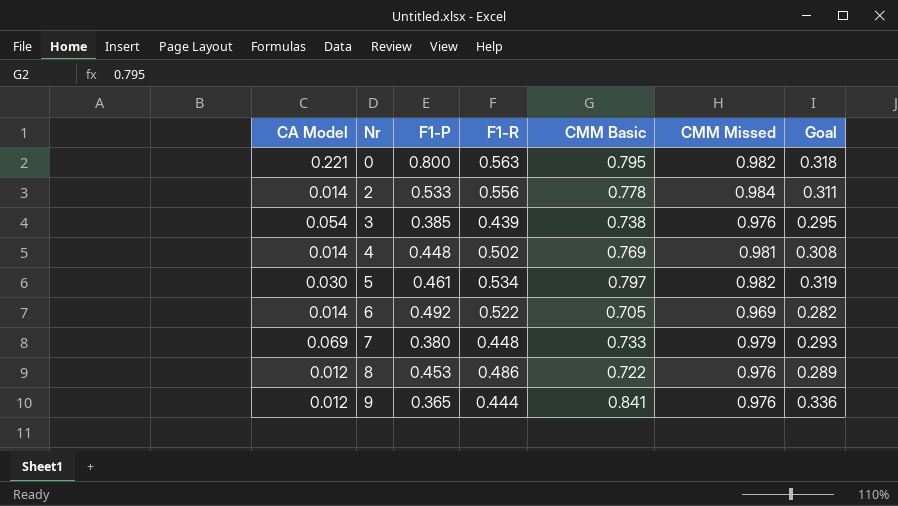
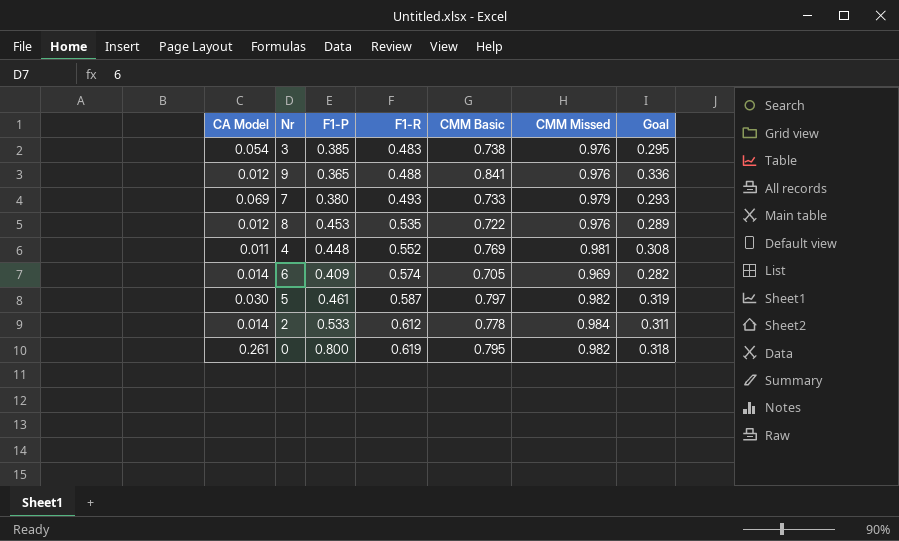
row order: Nr ascending -> F1-R ascending
3 | F1-R: 0.439 -> 0.483
9 | F1-R: 0.444 -> 0.488
7 | F1-R: 0.448 -> 0.493
8 | F1-R: 0.486 -> 0.535
4 | CA Model: 0.014 -> 0.011
4 | F1-R: 0.502 -> 0.552
6 | F1-P: 0.492 -> 0.409
6 | F1-R: 0.522 -> 0.574
5 | F1-R: 0.534 -> 0.587
2 | F1-R: 0.556 -> 0.612
0 | CA Model: 0.221 -> 0.261
0 | F1-R: 0.563 -> 0.619

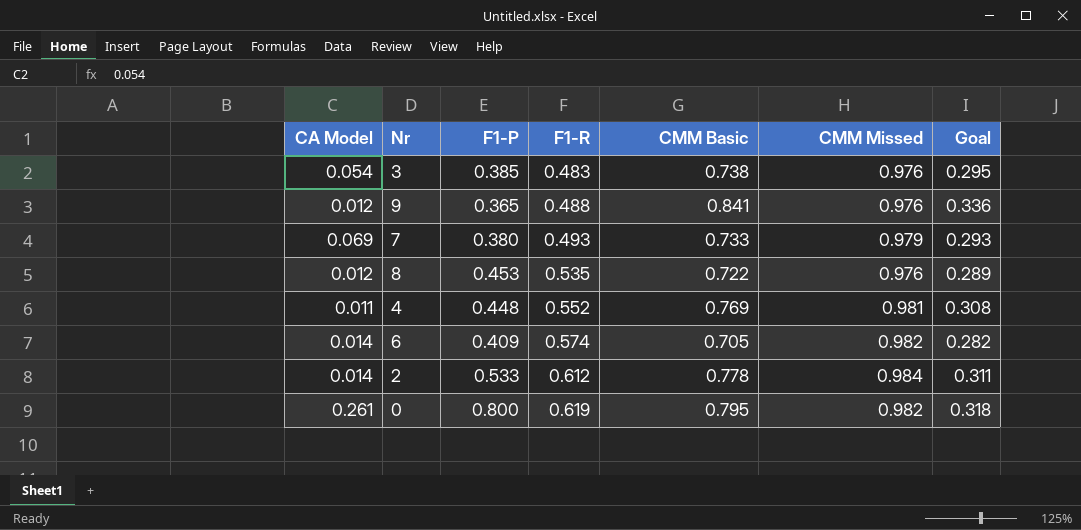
row 5: 0.030 | 0.461 | 0.587 | 0.797 | 0.982 | 0.319 -> none
6 | CMM Missed: 0.969 -> 0.982

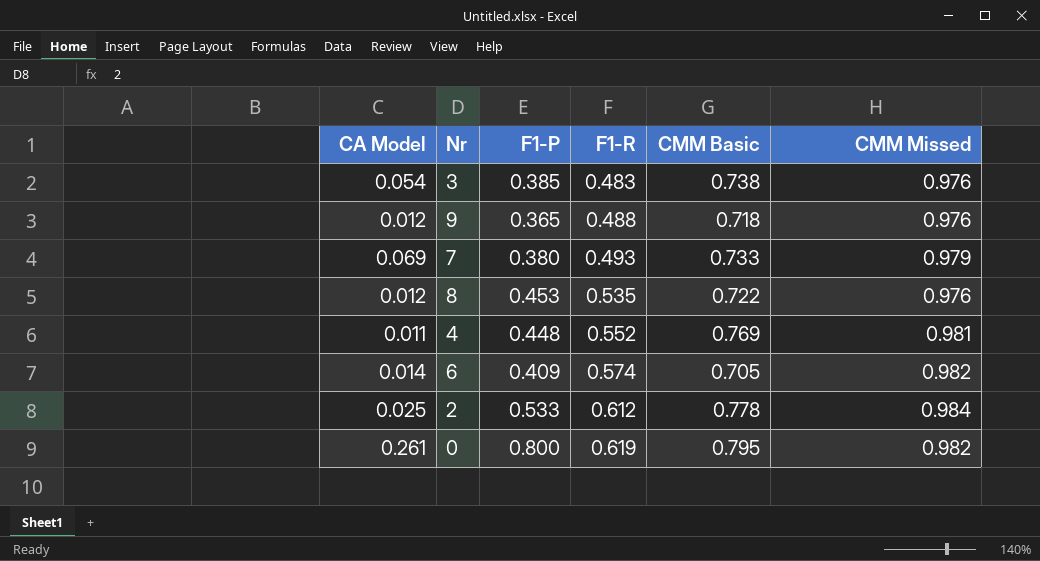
column Goal | formula: [CMM Basic] * 0.4 -> none
9 | CMM Basic: 0.841 -> 0.718
2 | CA Model: 0.014 -> 0.025

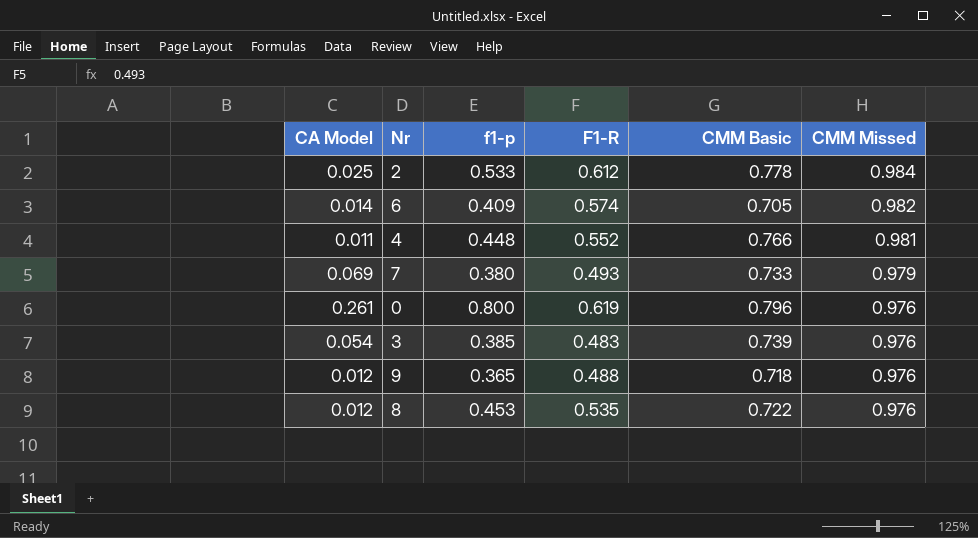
row order: F1-R ascending -> CMM Missed descending
column name: F1-P -> f1-p
4 | CMM Basic: 0.769 -> 0.766
0 | CMM Basic: 0.795 -> 0.796
0 | CMM Missed: 0.982 -> 0.976
3 | CMM Basic: 0.738 -> 0.739

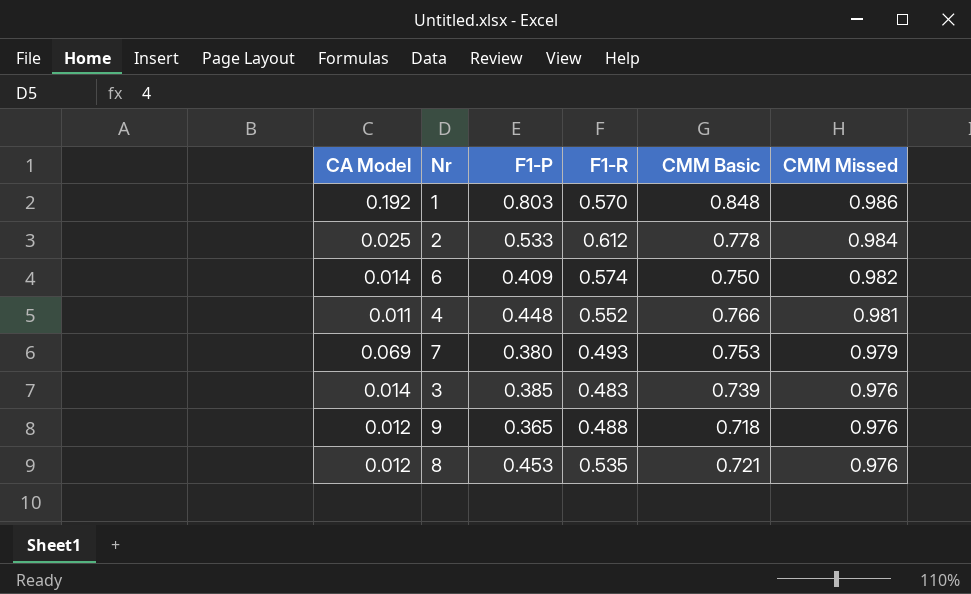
column name: f1-p -> F1-P
row 0: 0.261 | 0.800 | 0.619 | 0.796 | 0.976 -> none
row 1: none -> 0.192 | 0.803 | 0.570 | 0.848 | 0.986
6 | CMM Basic: 0.705 -> 0.750
7 | CMM Basic: 0.733 -> 0.753
3 | CA Model: 0.054 -> 0.014
8 | CMM Basic: 0.722 -> 0.721

